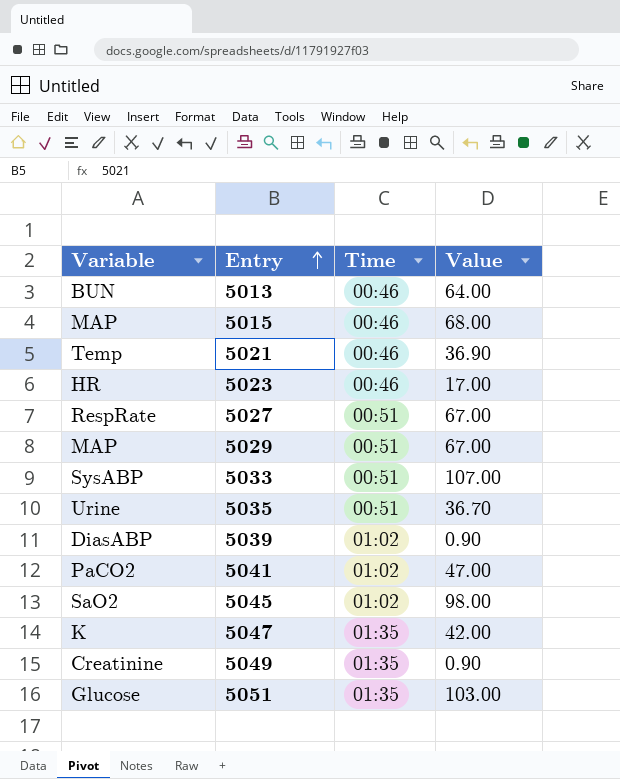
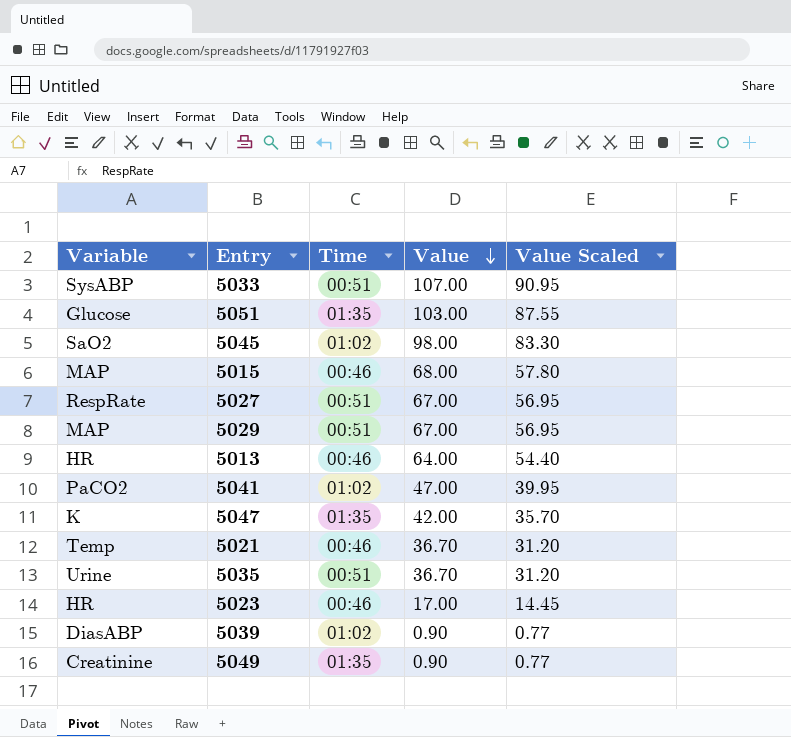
row order: Entry ascending -> Value descending
column Value Scaled | formula: none -> [Value] * 0.85
5013 | Variable: BUN -> HR
5021 | Value: 36.90 -> 36.70

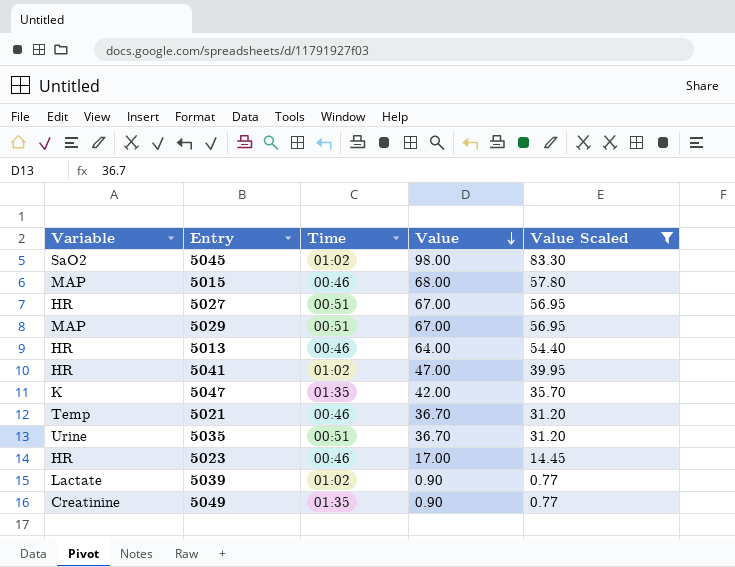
filter: none -> Value Scaled <= 83.30
5027 | Variable: RespRate -> HR
5041 | Variable: PaCO2 -> HR
5039 | Variable: DiasABP -> Lactate

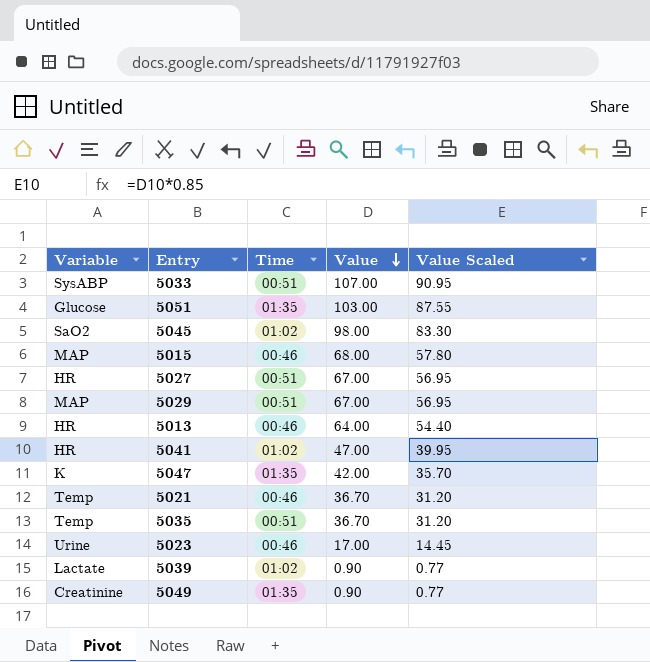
filter: Value Scaled <= 83.30 -> none
5035 | Variable: Urine -> Temp
5023 | Variable: HR -> Urine

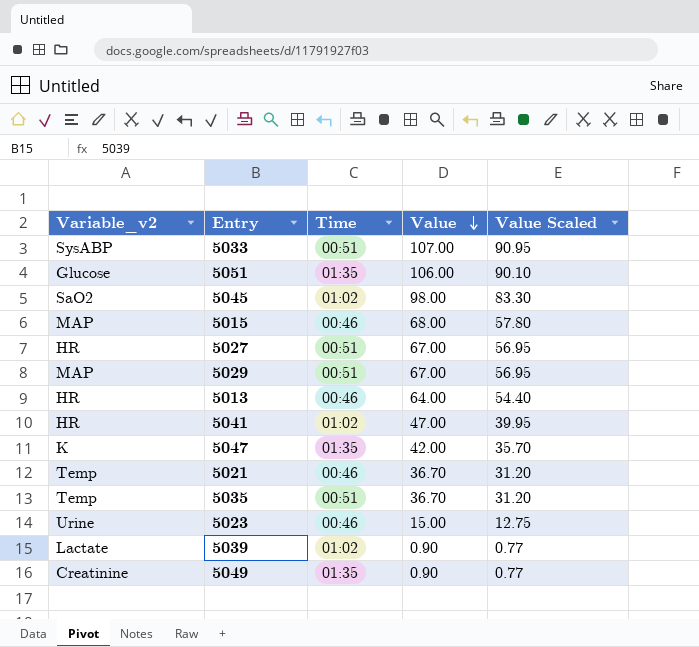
column name: Variable -> Variable_v2
5051 | Value: 103.00 -> 106.00
5051 | Value Scaled: 87.55 -> 90.10
5023 | Value: 17.00 -> 15.00
5023 | Value Scaled: 14.45 -> 12.75

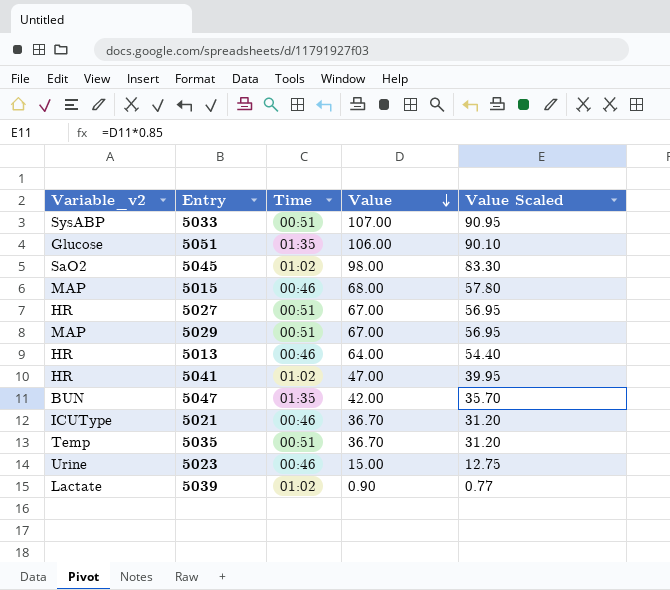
row 5049: Creatinine | 01:35 | 0.90 | 0.77 -> none
5047 | Variable_v2: K -> BUN
5021 | Variable_v2: Temp -> ICUType

